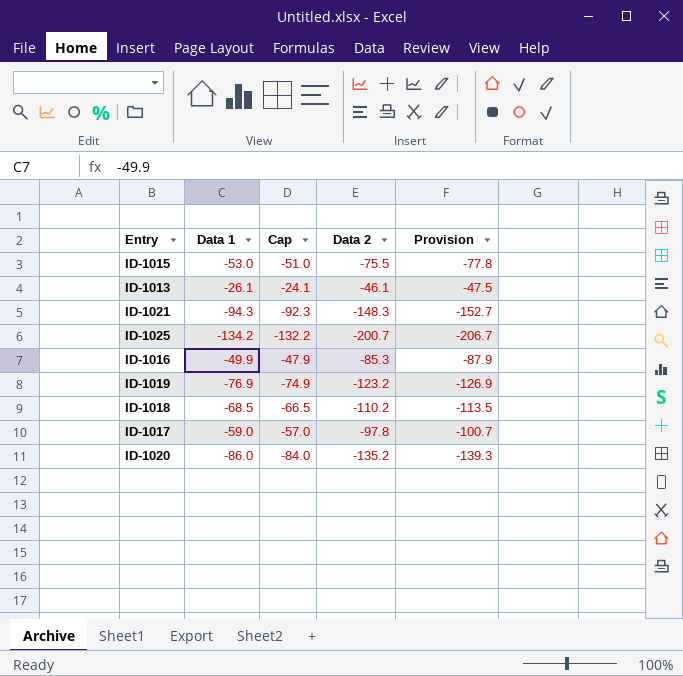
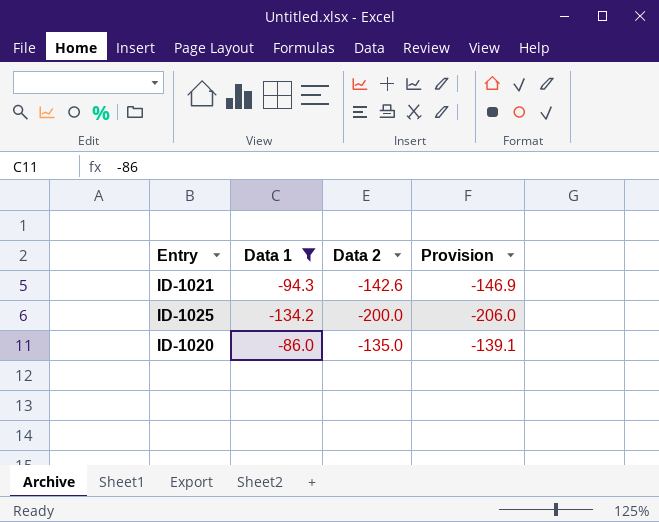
filter: none -> Data 1 <= -86.0
column Cap | formula: [Data 1] + 2 -> none
ID-1021 | Data 2: -148.3 -> -142.6
ID-1021 | Provision: -152.7 -> -146.9
ID-1025 | Data 2: -200.7 -> -200.0
ID-1025 | Provision: -206.7 -> -206.0
ID-1020 | Data 2: -135.2 -> -135.0
ID-1020 | Provision: -139.3 -> -139.1

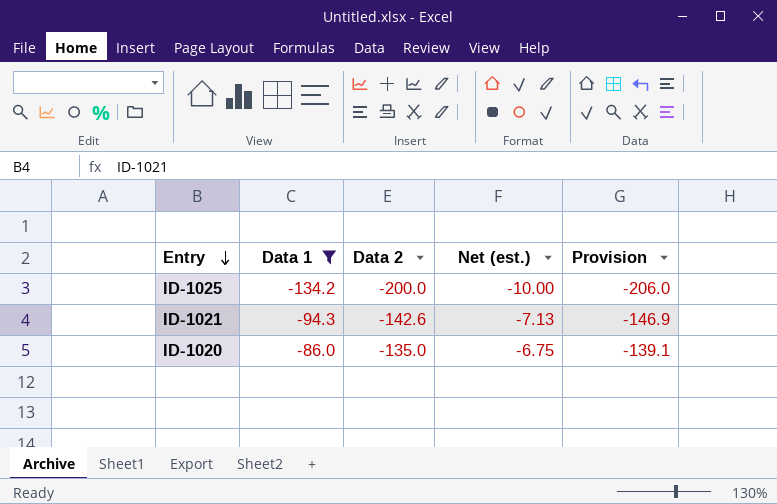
row order: none -> Entry descending
column Net (est.) | formula: none -> [Data 2] * 0.05

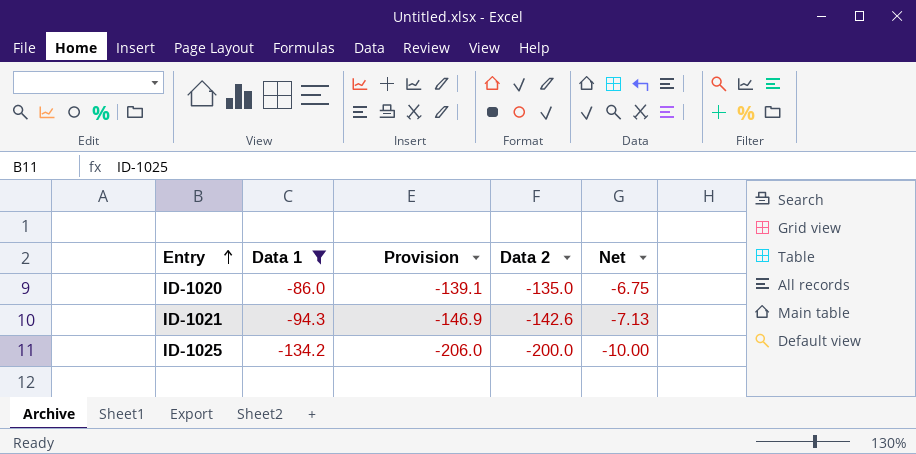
row order: Entry descending -> Entry ascending
column Provision | position: 5 -> 3
column name: Net (est.) -> Net

